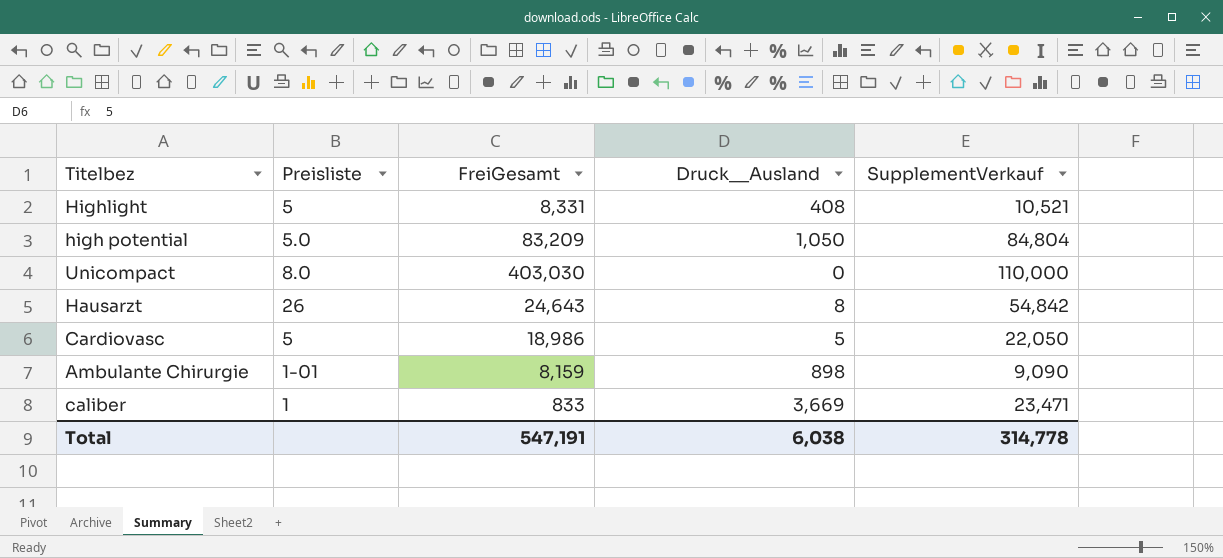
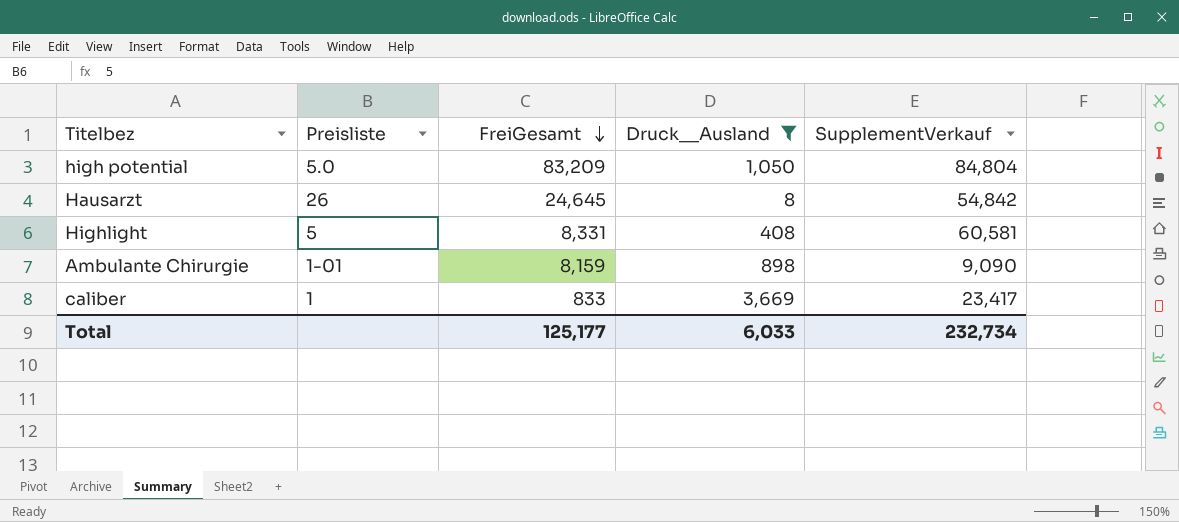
filter: none -> Druck__Ausland >= 8
row order: none -> FreiGesamt descending
Hausarzt | FreiGesamt: 24,643 -> 24,645
Highlight | SupplementVerkauf: 10,521 -> 60,581
caliber | SupplementVerkauf: 23,471 -> 23,417
Total | FreiGesamt: 547,191 -> 125,177
Total | Druck__Ausland: 6,038 -> 6,033
Total | SupplementVerkauf: 314,778 -> 232,734

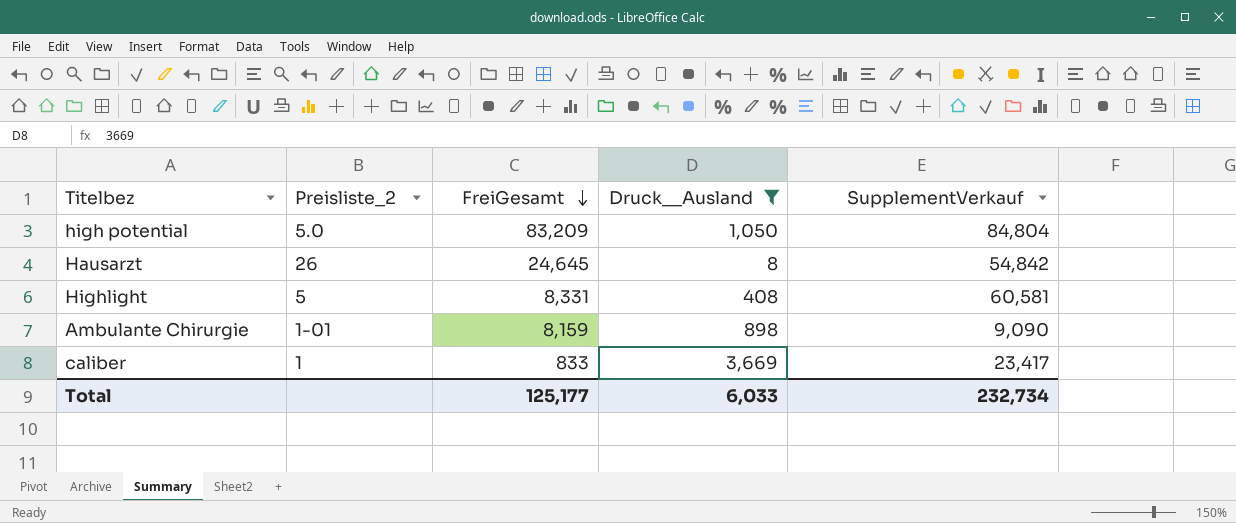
column name: Preisliste -> Preisliste_2

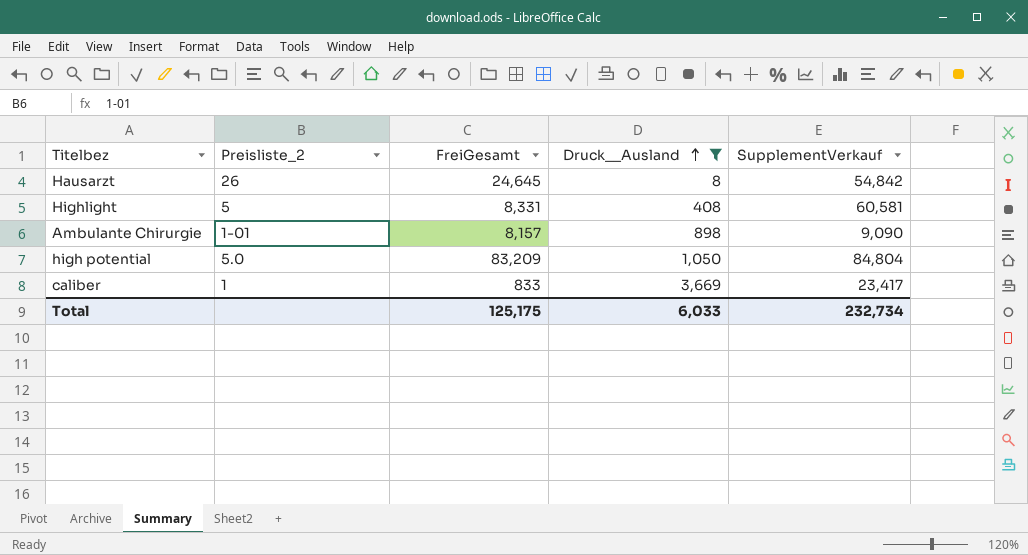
row order: FreiGesamt descending -> Druck__Ausland ascending
Ambulante Chirurgie | FreiGesamt: 8,159 -> 8,157
Total | FreiGesamt: 125,177 -> 125,175

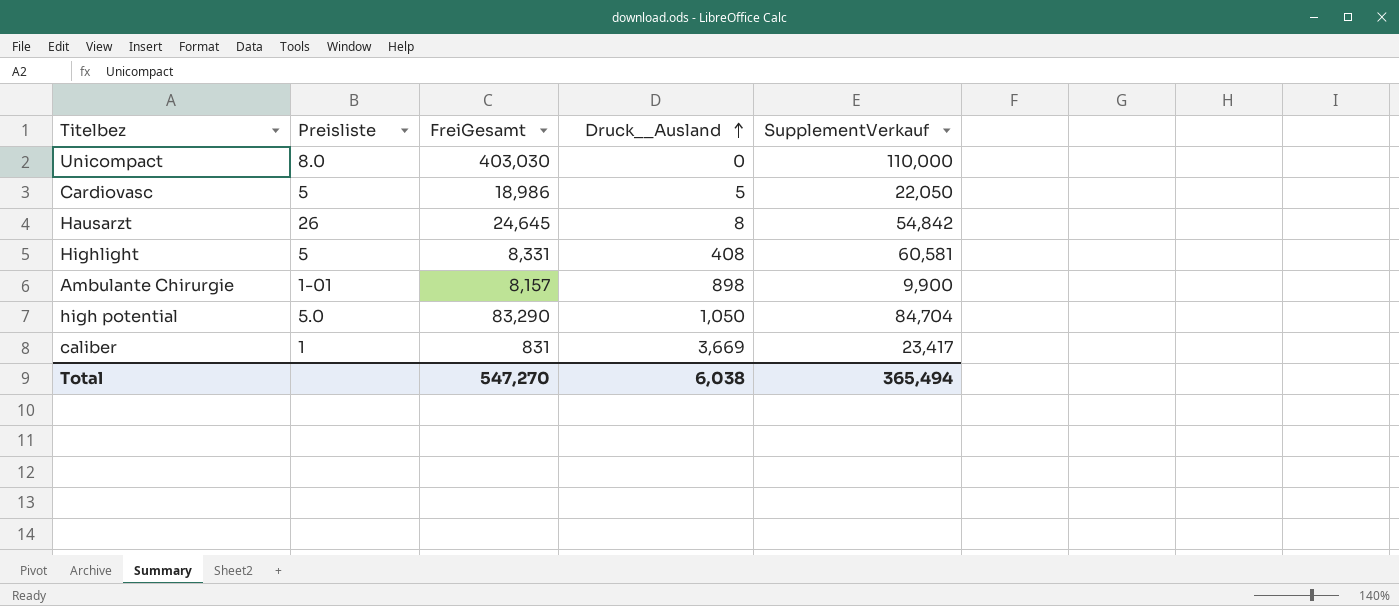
filter: Druck__Ausland >= 8 -> none
column name: Preisliste_2 -> Preisliste
Ambulante Chirurgie | SupplementVerkauf: 9,090 -> 9,900
high potential | FreiGesamt: 83,209 -> 83,290
high potential | SupplementVerkauf: 84,804 -> 84,704
caliber | FreiGesamt: 833 -> 831
Total | FreiGesamt: 125,175 -> 547,270
Total | Druck__Ausland: 6,033 -> 6,038
Total | SupplementVerkauf: 232,734 -> 365,494

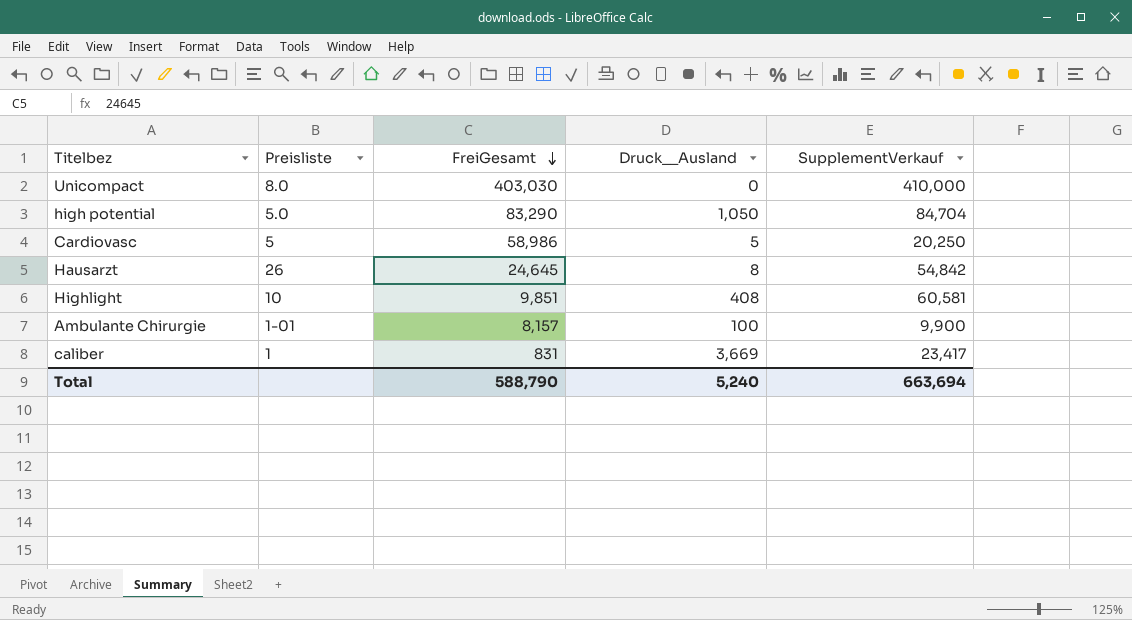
row order: Druck__Ausland ascending -> FreiGesamt descending
Unicompact | SupplementVerkauf: 110,000 -> 410,000
Cardiovasc | FreiGesamt: 18,986 -> 58,986
Cardiovasc | SupplementVerkauf: 22,050 -> 20,250
Highlight | Preisliste: 5 -> 10
Highlight | FreiGesamt: 8,331 -> 9,851
Ambulante Chirurgie | Druck__Ausland: 898 -> 100
Total | FreiGesamt: 547,270 -> 588,790
Total | Druck__Ausland: 6,038 -> 5,240
Total | SupplementVerkauf: 365,494 -> 663,694

